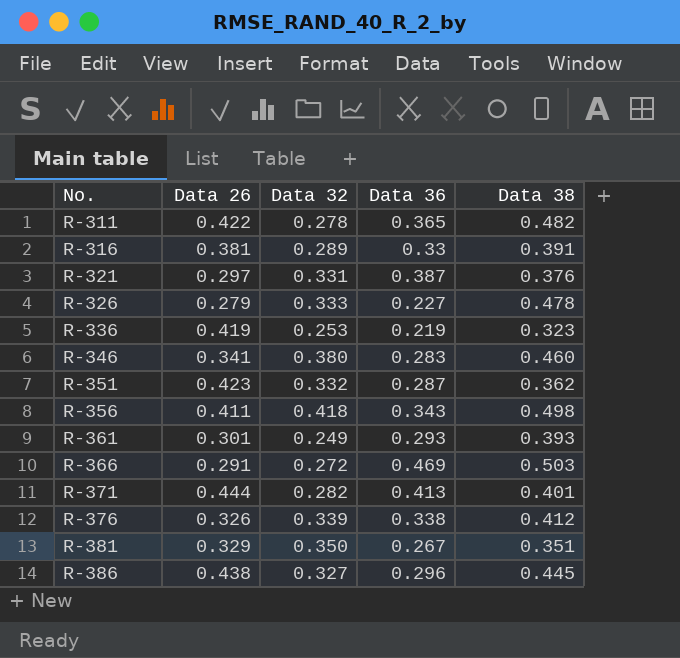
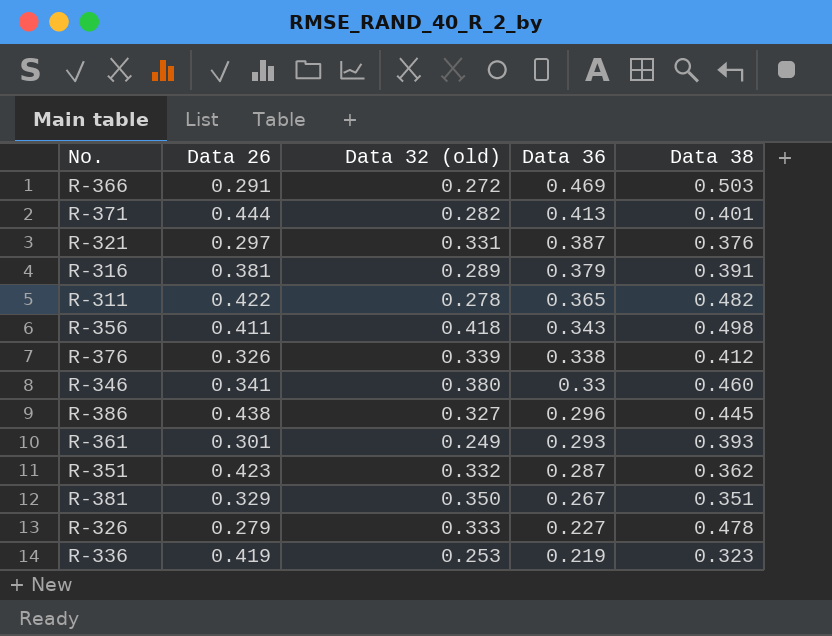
row order: No. ascending -> Data 36 descending
column name: Data 32 -> Data 32 (old)
R-316 | Data 36: 0.33 -> 0.379
R-346 | Data 36: 0.283 -> 0.33

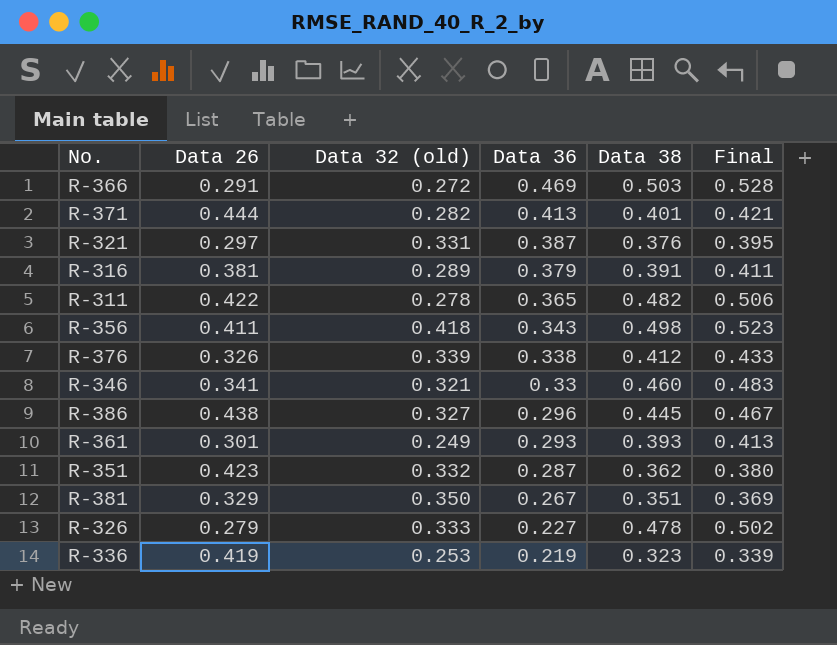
column Final | formula: none -> [Data 38] * 1.05
R-346 | Data 32 (old): 0.380 -> 0.321

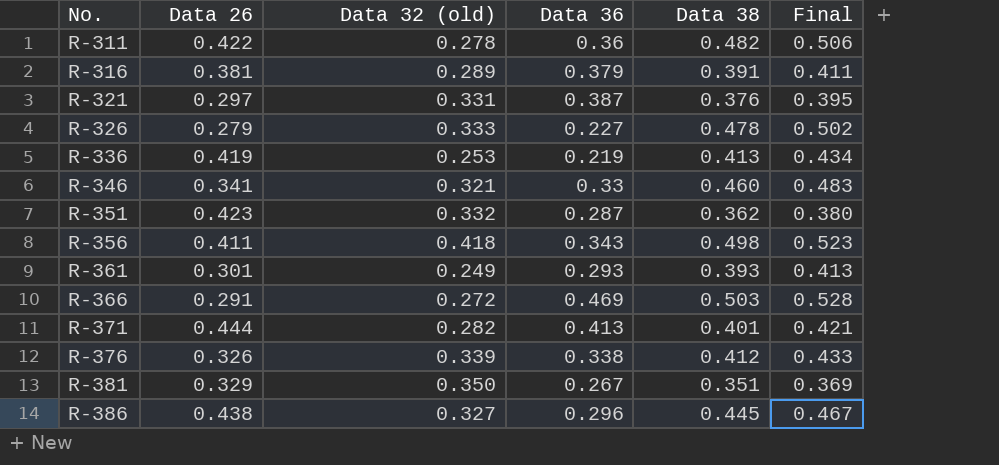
row order: Data 36 descending -> No. ascending
R-311 | Data 36: 0.365 -> 0.36
R-336 | Data 38: 0.323 -> 0.413
R-336 | Final: 0.339 -> 0.434

